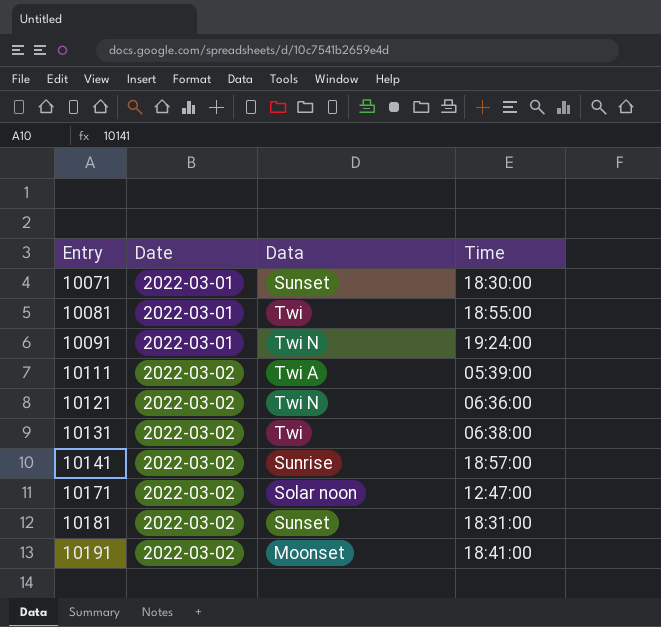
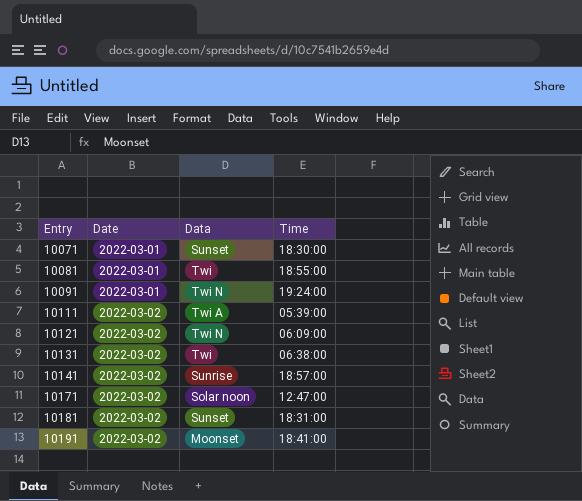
10121 | Time: 06:36:00 -> 06:09:00

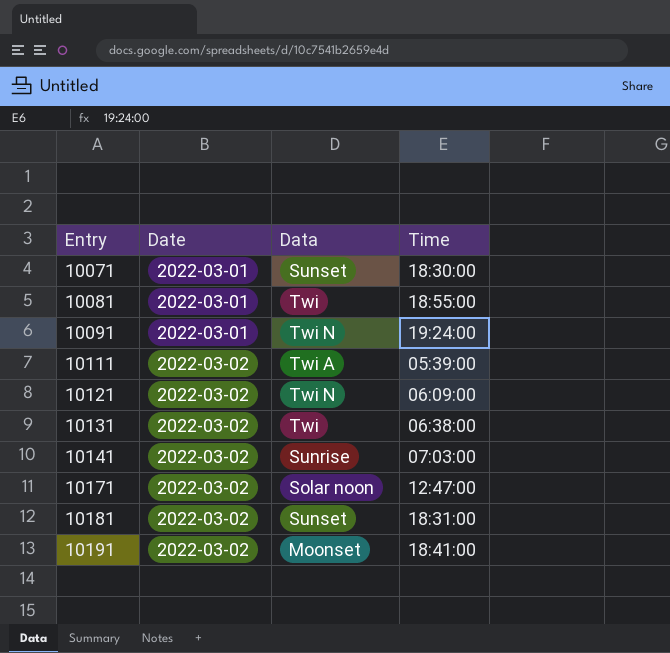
10141 | Time: 18:57:00 -> 07:03:00

